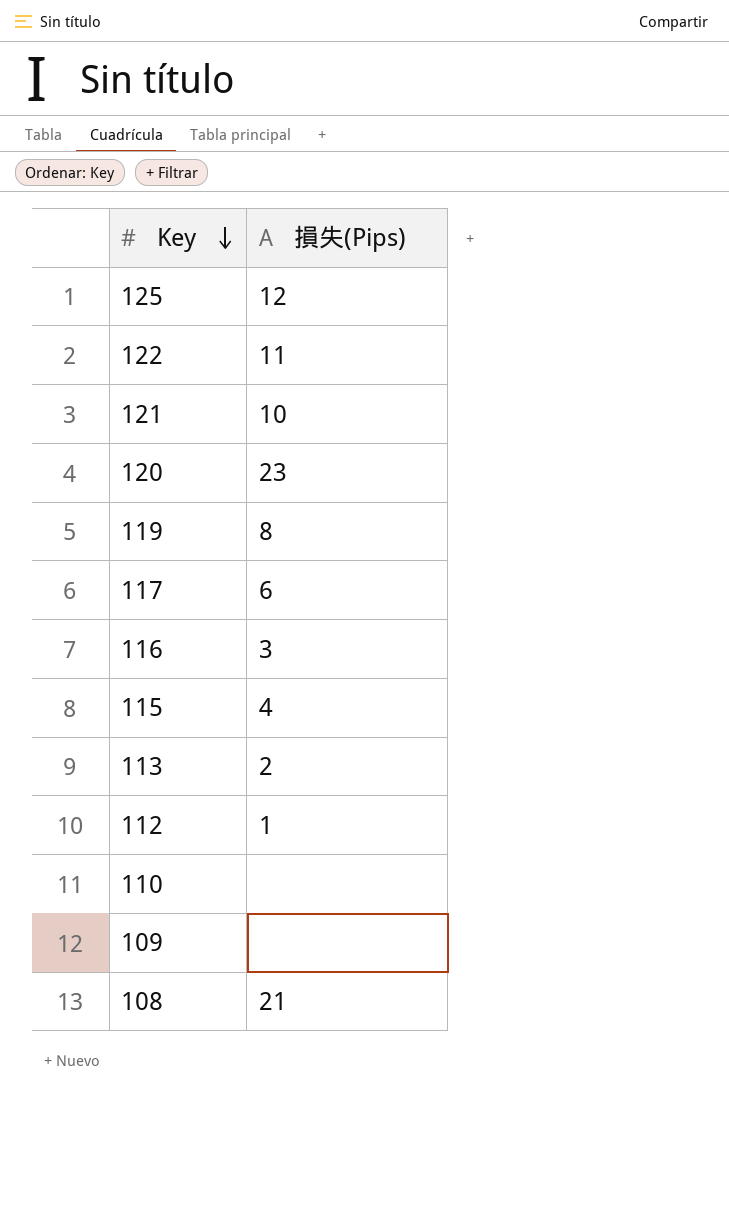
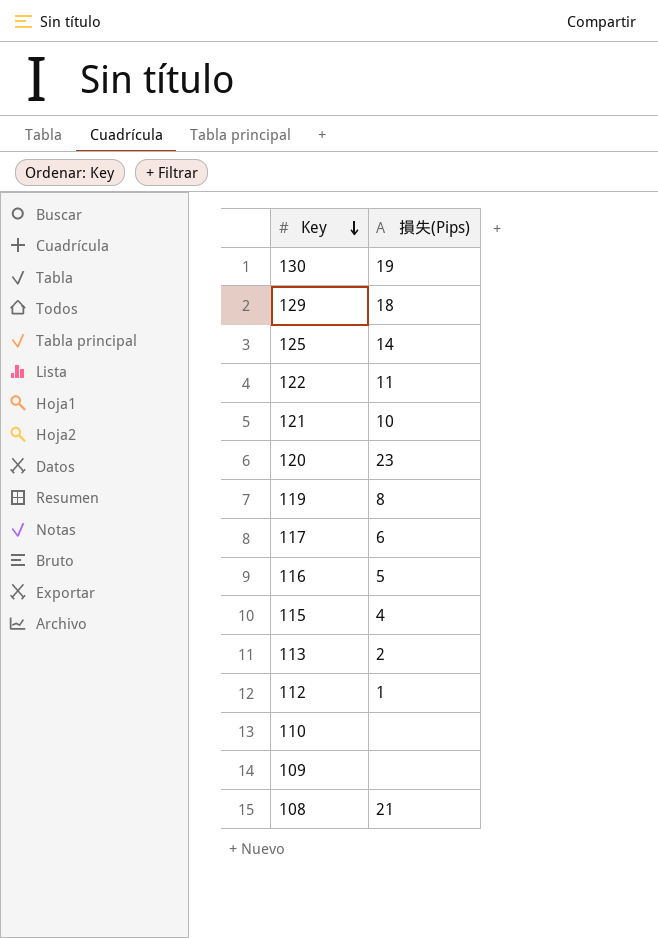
row 130: none -> 19
row 129: none -> 18
125 | 損失(Pips): 12 -> 14
116 | 損失(Pips): 3 -> 5

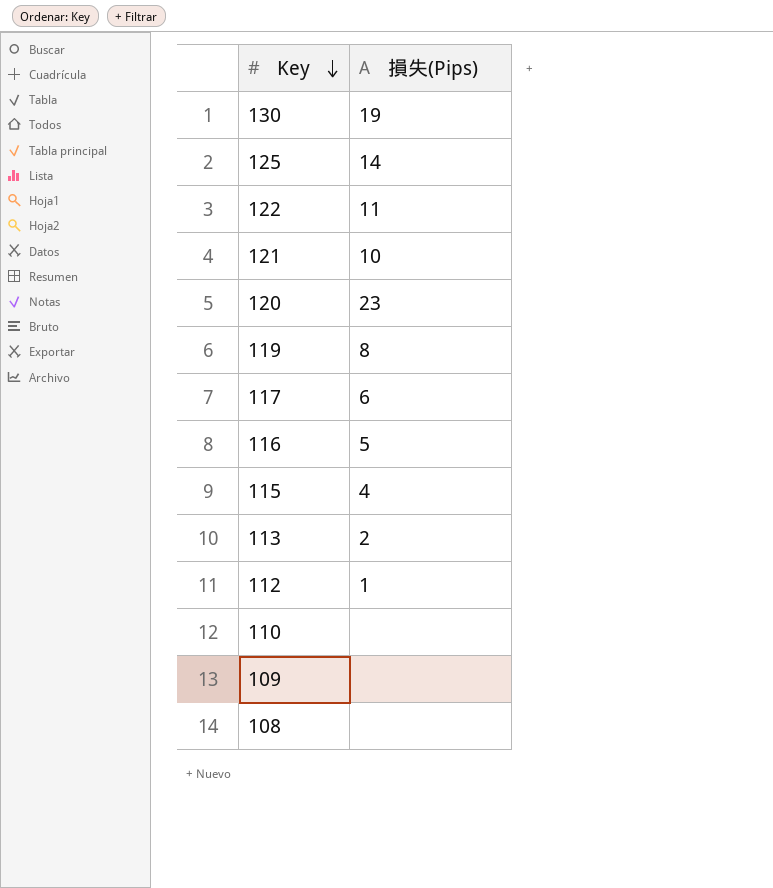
row 129: 18 -> none
108 | 損失(Pips): 21 -> none

